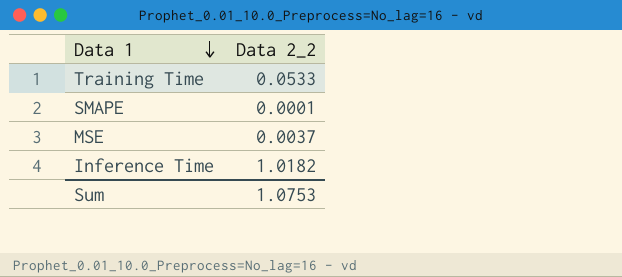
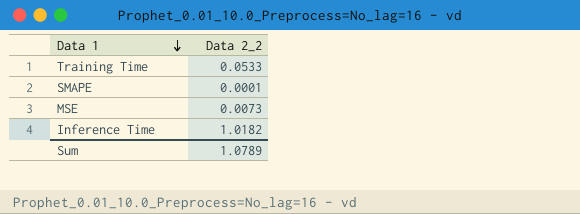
MSE | Data 2_2: 0.0037 -> 0.0073
Sum | Data 2_2: 1.0753 -> 1.0789

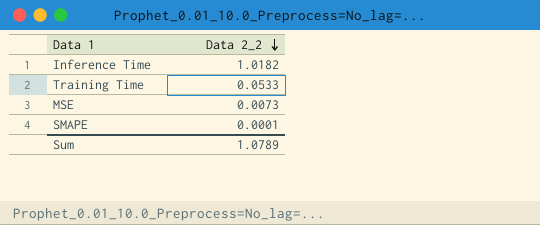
row order: Data 1 descending -> Data 2_2 descending

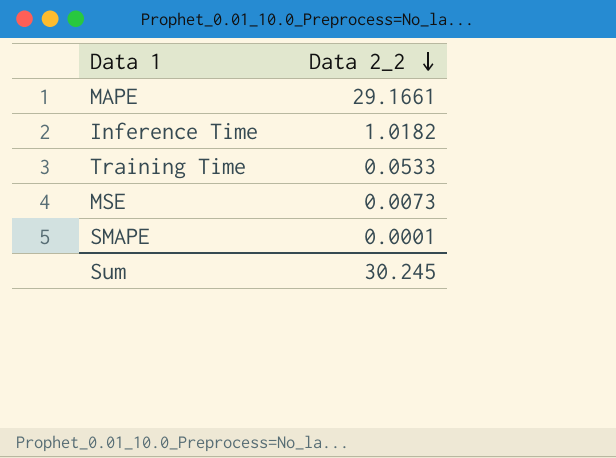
row MAPE: none -> 29.1661
Sum | Data 2_2: 1.0789 -> 30.245

